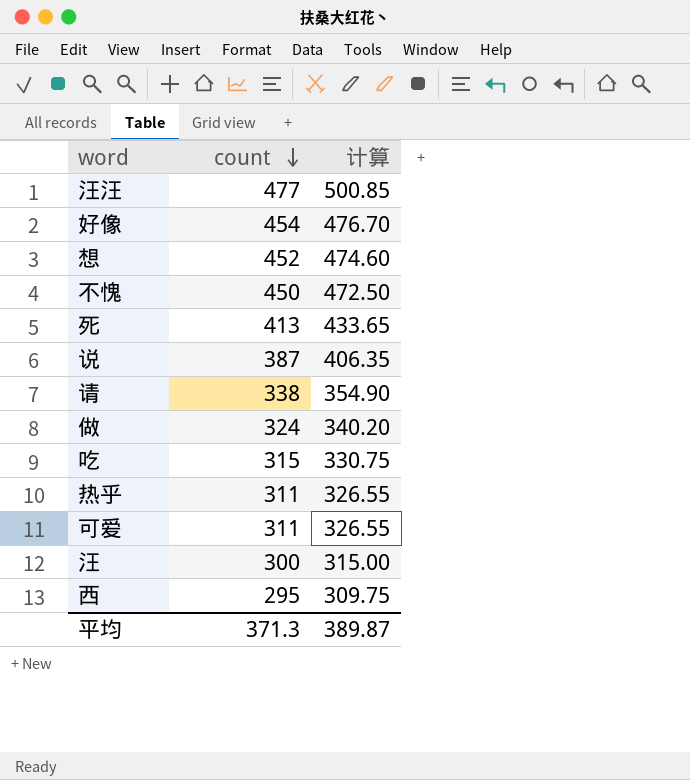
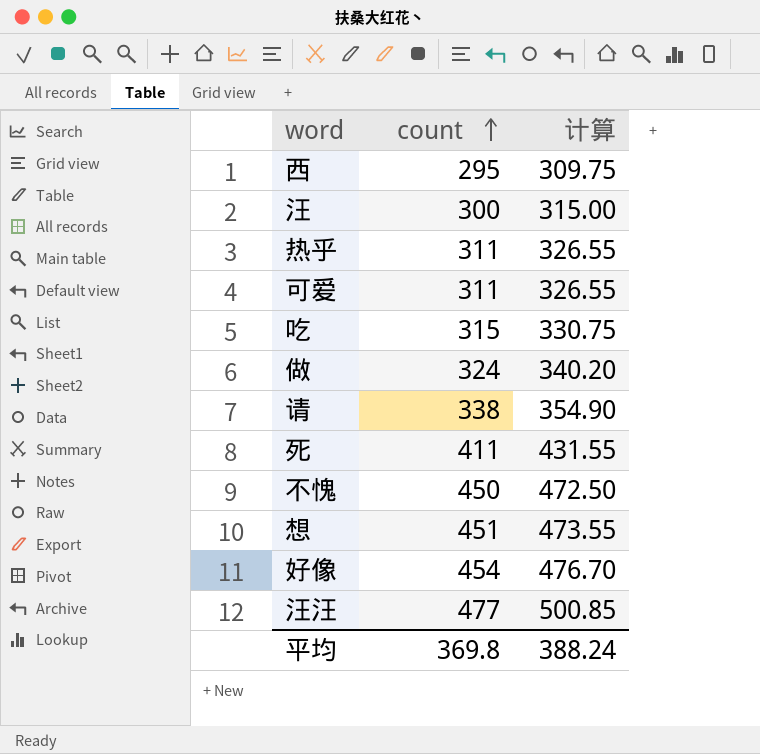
row order: count descending -> count ascending
row 说: 387 | 406.35 -> none
死 | count: 413 -> 411
死 | 计算: 433.65 -> 431.55
想 | count: 452 -> 451
想 | 计算: 474.60 -> 473.55
平均 | count: 371.3 -> 369.8
平均 | 计算: 389.87 -> 388.24

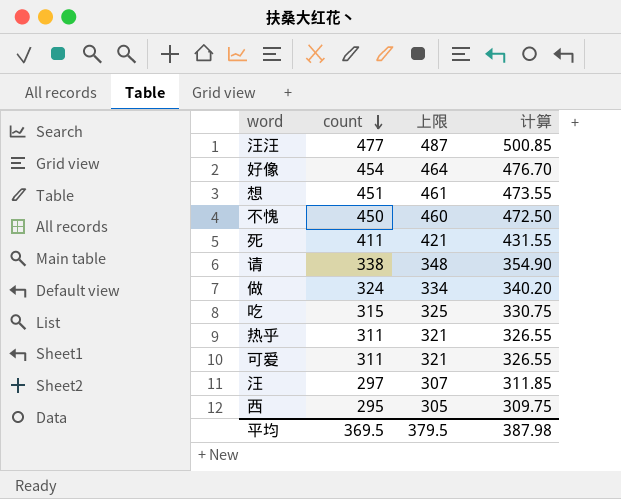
row order: count ascending -> count descending
column 上限 | formula: none -> [count] + 10
汪 | count: 300 -> 297
汪 | 计算: 315.00 -> 311.85
平均 | count: 369.8 -> 369.5
平均 | 计算: 388.24 -> 387.98

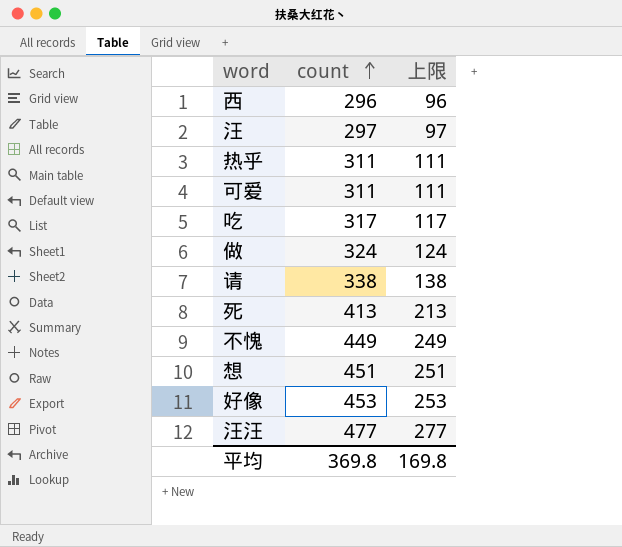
row order: count descending -> count ascending
column 计算 | formula: [count] * 1.05 -> none
column 上限 | formula: [count] + 10 -> [count] - 200
西 | count: 295 -> 296
吃 | count: 315 -> 317
死 | count: 411 -> 413
不愧 | count: 450 -> 449
好像 | count: 454 -> 453
平均 | count: 369.5 -> 369.8
平均 | 上限: 379.5 -> 169.8

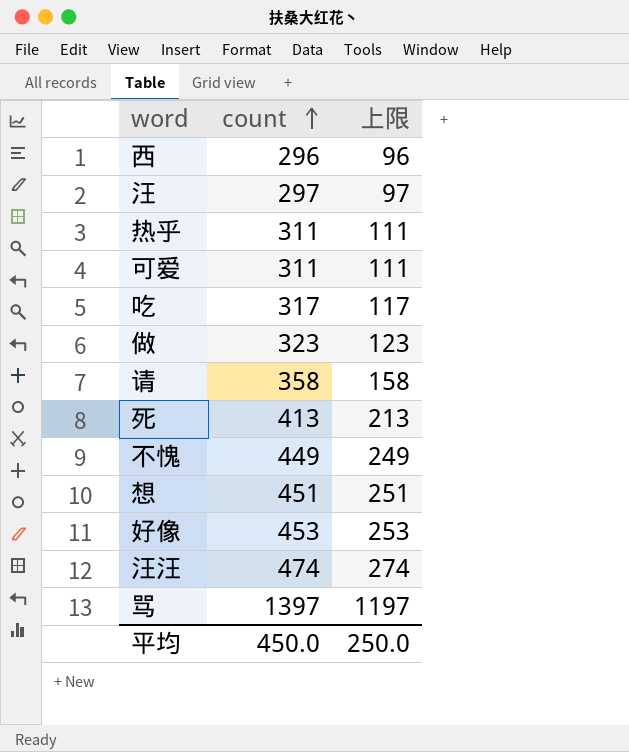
做 | count: 324 -> 323
做 | 上限: 124 -> 123
请 | count: 338 -> 358
请 | 上限: 138 -> 158
汪汪 | count: 477 -> 474
汪汪 | 上限: 277 -> 274
row 骂: none -> 1397 | 1197
平均 | count: 369.8 -> 450.0
平均 | 上限: 169.8 -> 250.0

